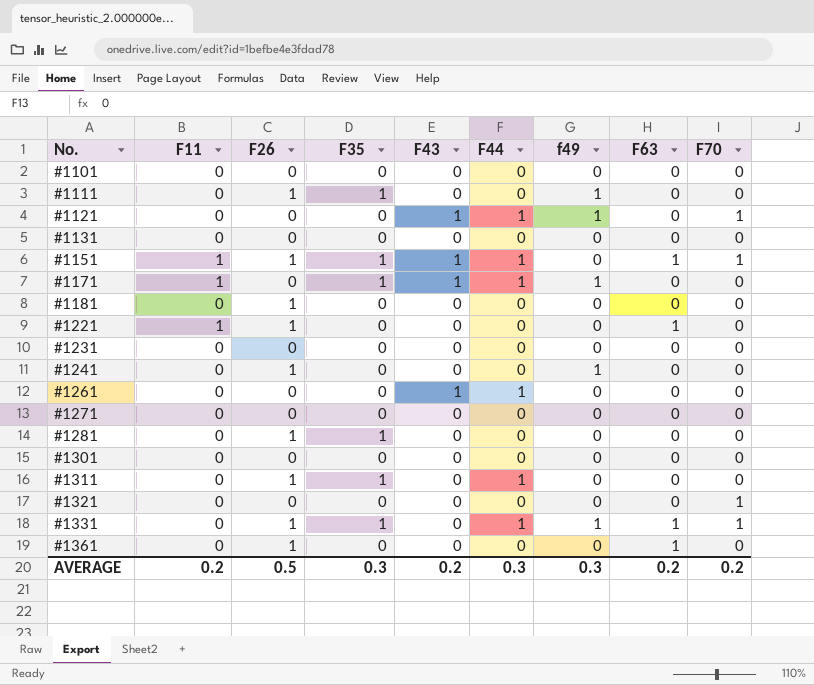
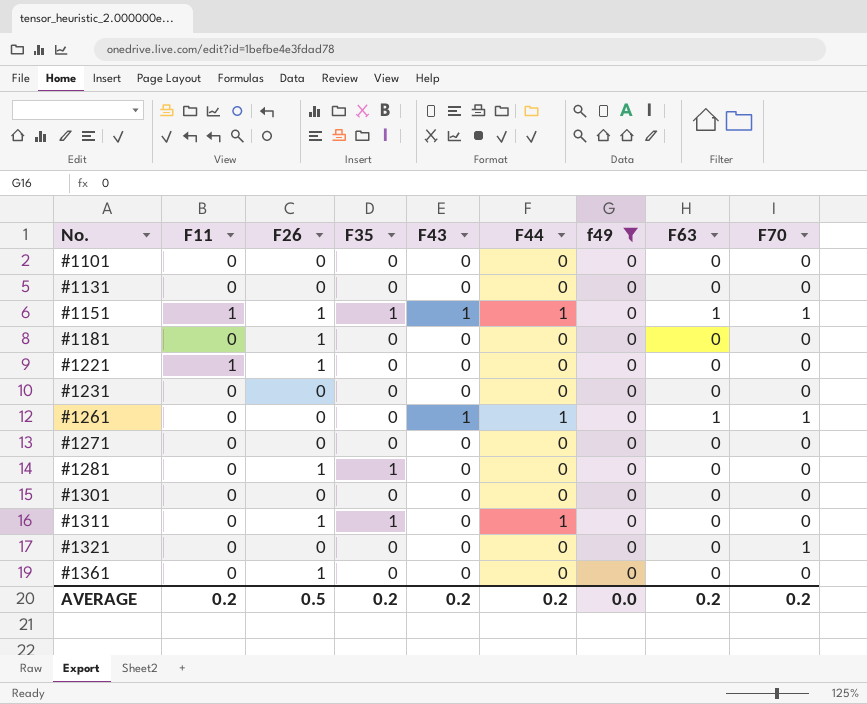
filter: none -> f49 = 0
#1221 | F63: 1 -> 0
#1261 | F63: 0 -> 1
#1261 | F70: 0 -> 1
#1361 | F63: 1 -> 0
AVERAGE | F35: 0.3 -> 0.2
AVERAGE | F44: 0.3 -> 0.2
AVERAGE | f49: 0.3 -> 0.0

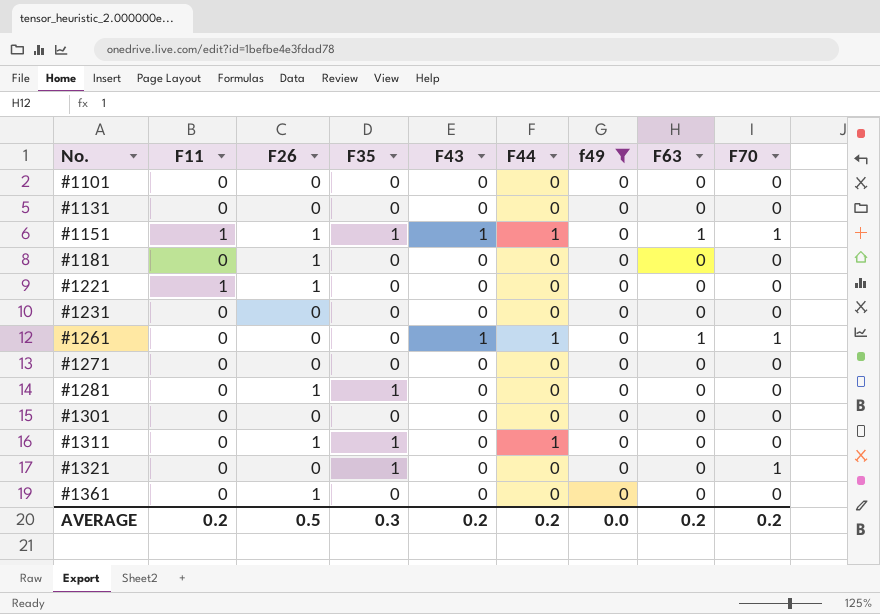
#1321 | F35: 0 -> 1
AVERAGE | F35: 0.2 -> 0.3

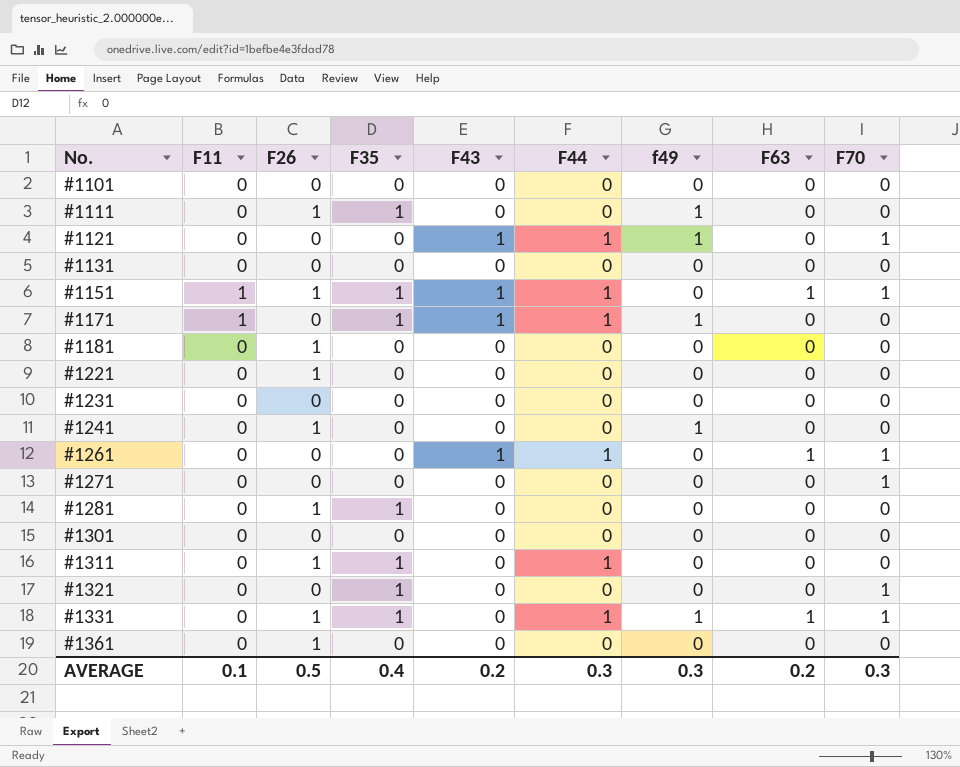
filter: f49 = 0 -> none
#1221 | F11: 1 -> 0
#1271 | F70: 0 -> 1
AVERAGE | F11: 0.2 -> 0.1
AVERAGE | F35: 0.3 -> 0.4
AVERAGE | F44: 0.2 -> 0.3
AVERAGE | f49: 0.0 -> 0.3
AVERAGE | F70: 0.2 -> 0.3

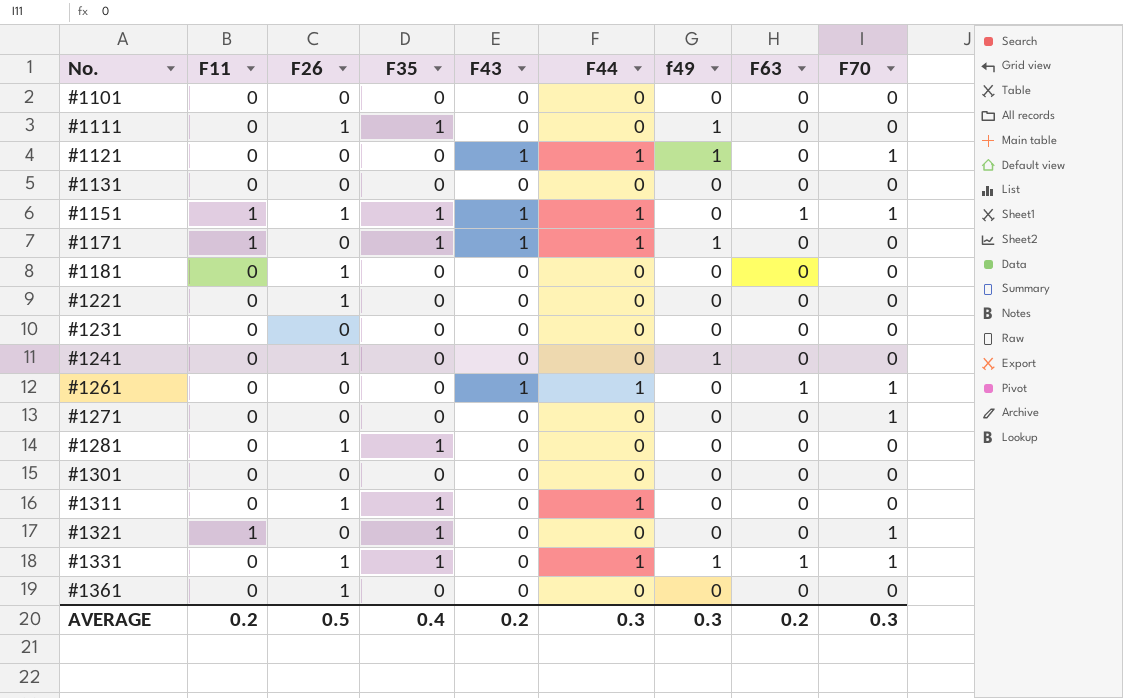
#1321 | F11: 0 -> 1
AVERAGE | F11: 0.1 -> 0.2

